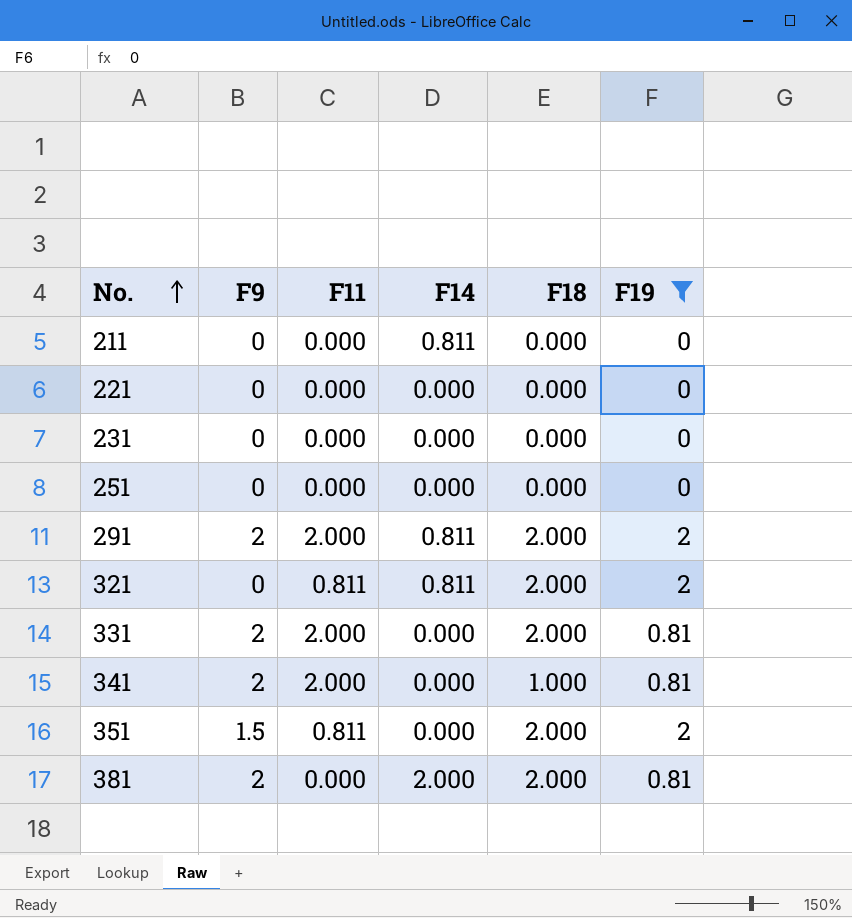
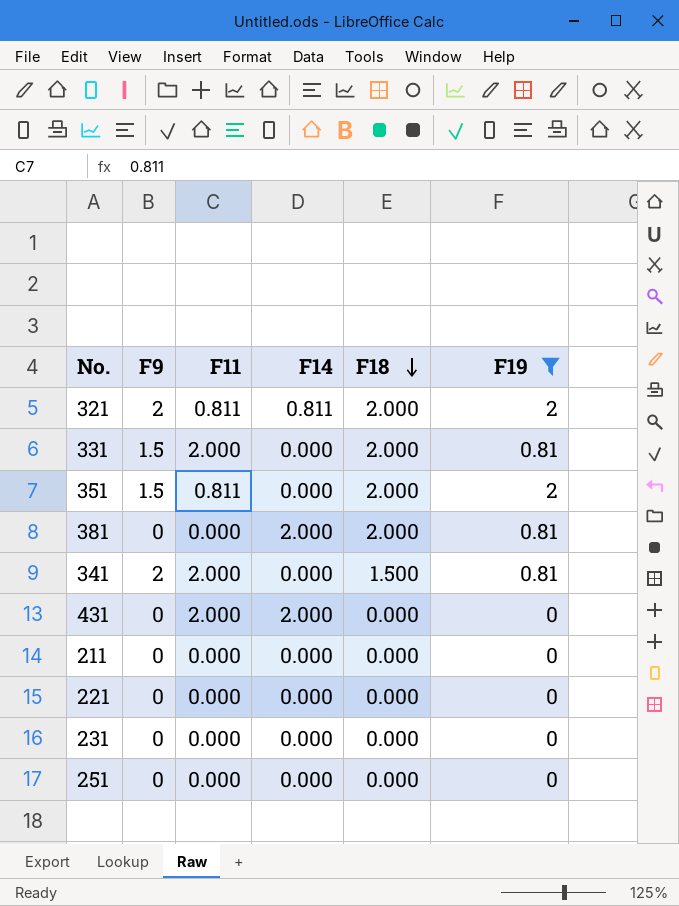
row order: No. ascending -> F18 descending
row 291: 2 | 2.000 | 0.811 | 2.000 | 2 -> none
321 | F9: 0 -> 2
331 | F9: 2 -> 1.5
381 | F9: 2 -> 0
341 | F18: 1.000 -> 1.500
row 431: none -> 0 | 2.000 | 2.000 | 0.000 | 0
211 | F14: 0.811 -> 0.000

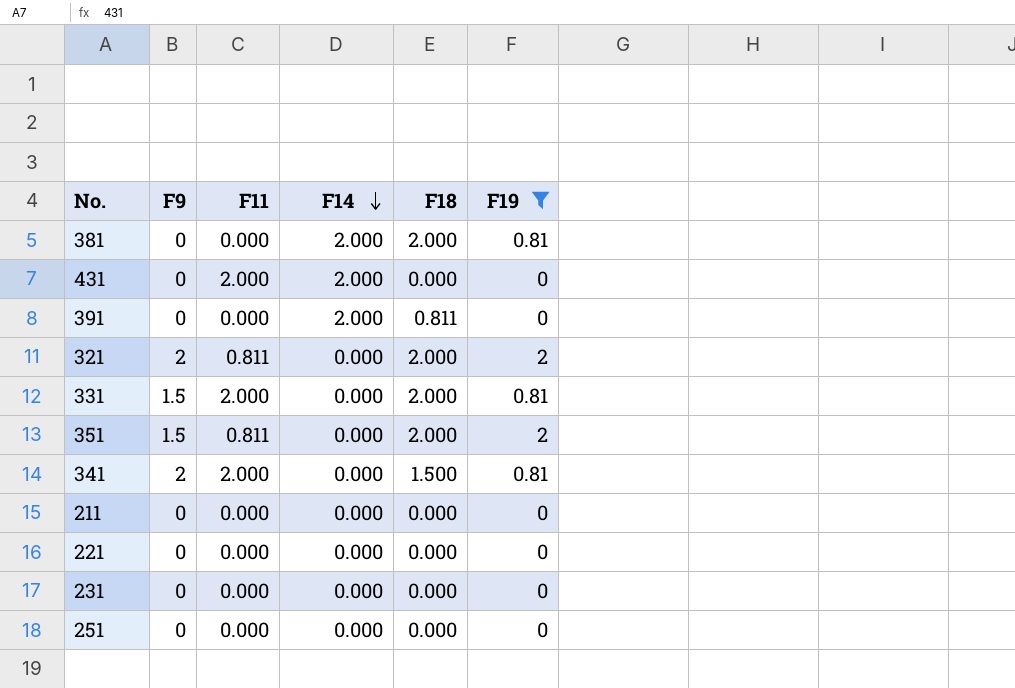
row order: F18 descending -> F14 descending
row 391: none -> 0 | 0.000 | 2.000 | 0.811 | 0
321 | F14: 0.811 -> 0.000

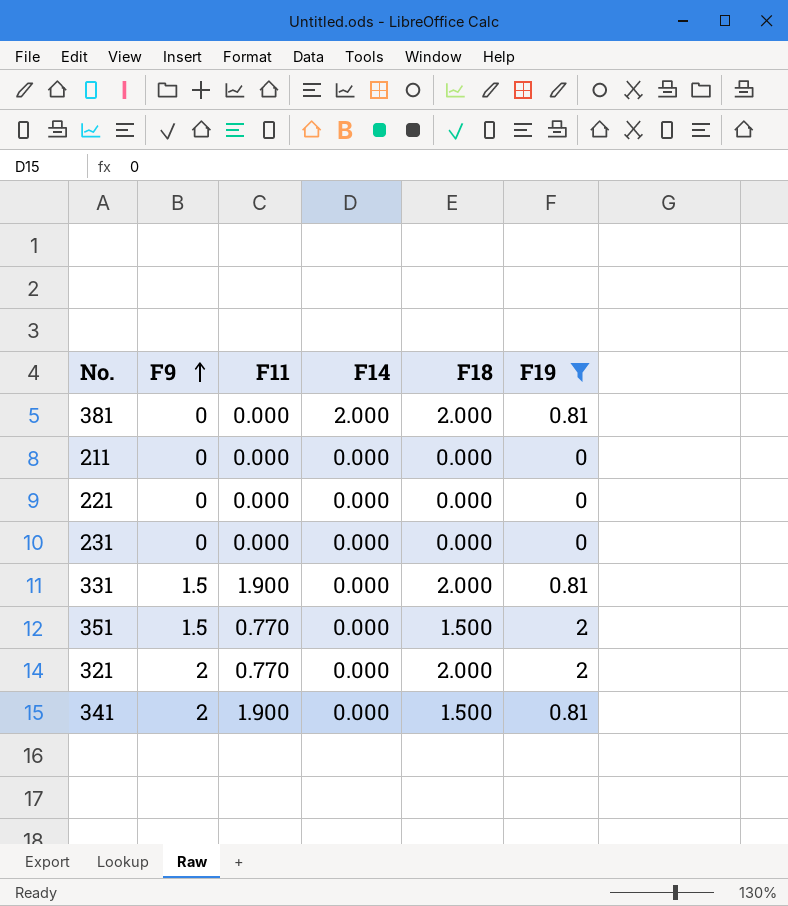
row order: F14 descending -> F9 ascending
row 431: 0 | 2.000 | 2.000 | 0.000 | 0 -> none
row 391: 0 | 0.000 | 2.000 | 0.811 | 0 -> none
row 251: 0 | 0.000 | 0.000 | 0.000 | 0 -> none
331 | F11: 2.000 -> 1.900
351 | F11: 0.811 -> 0.770
351 | F18: 2.000 -> 1.500
321 | F11: 0.811 -> 0.770
341 | F11: 2.000 -> 1.900

